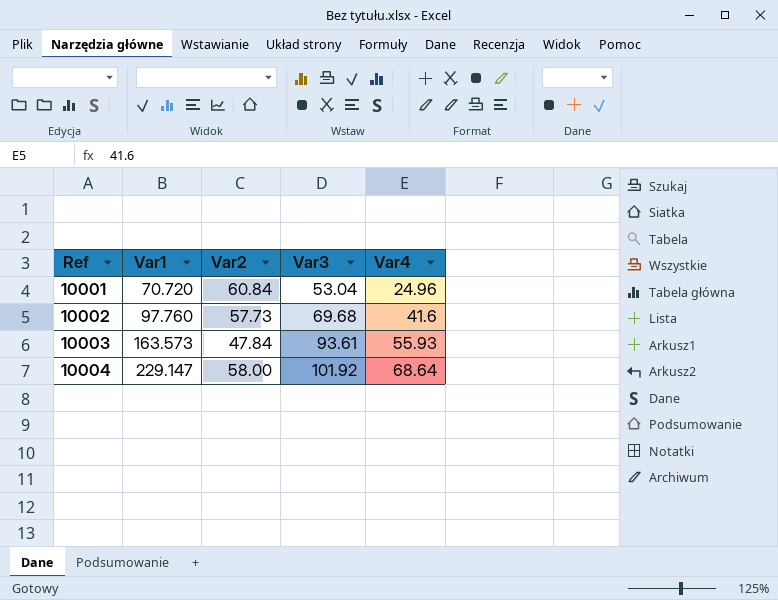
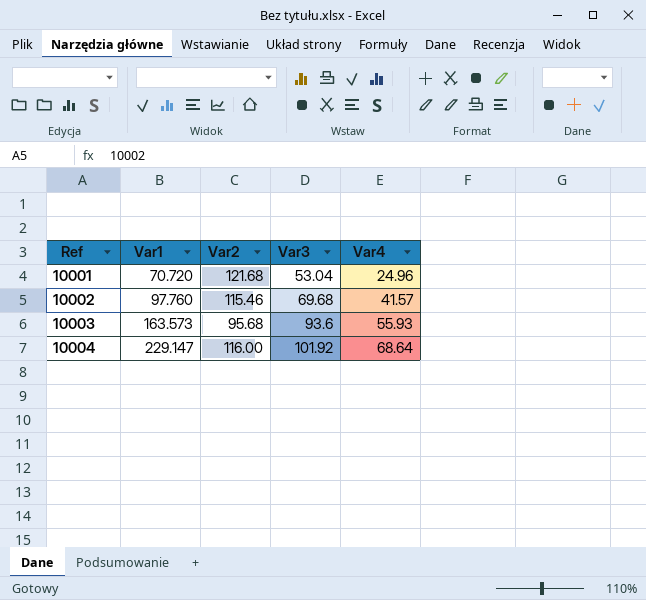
10001 | Var2: 60.84 -> 121.68
10002 | Var2: 57.73 -> 115.46
10002 | Var4: 41.6 -> 41.57
10003 | Var2: 47.84 -> 95.68
10003 | Var3: 93.61 -> 93.6
10004 | Var2: 58.00 -> 116.00

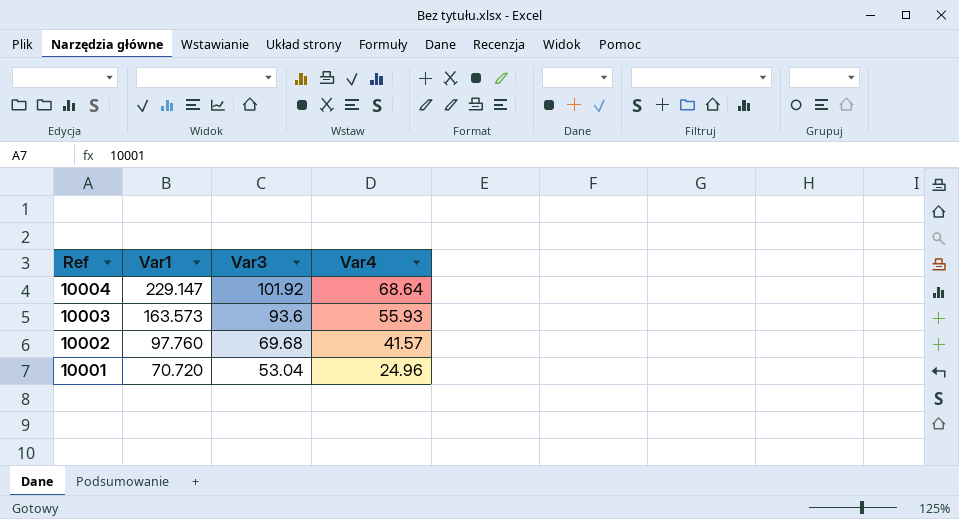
row order: Ref ascending -> Ref descending
column Var2 | position: 3 -> none

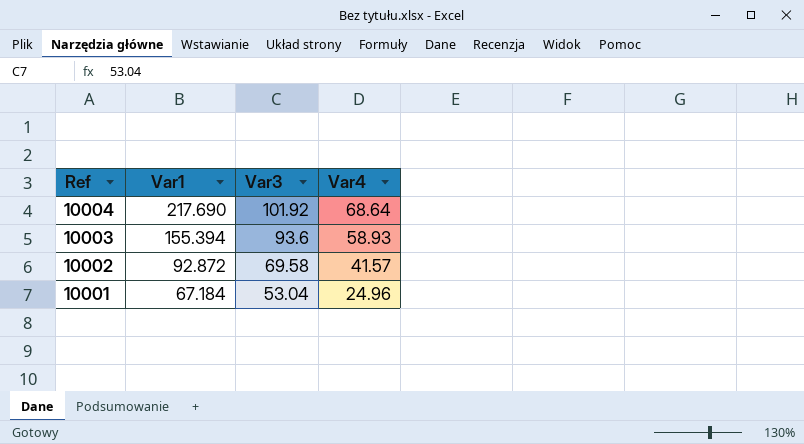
10004 | Var1: 229.147 -> 217.690
10003 | Var1: 163.573 -> 155.394
10003 | Var4: 55.93 -> 58.93
10002 | Var1: 97.760 -> 92.872
10002 | Var3: 69.68 -> 69.58
10001 | Var1: 70.720 -> 67.184

